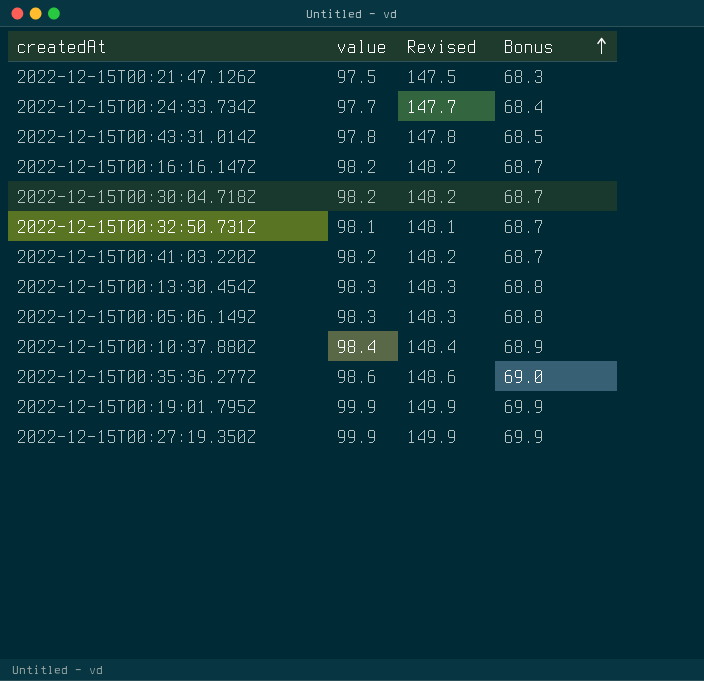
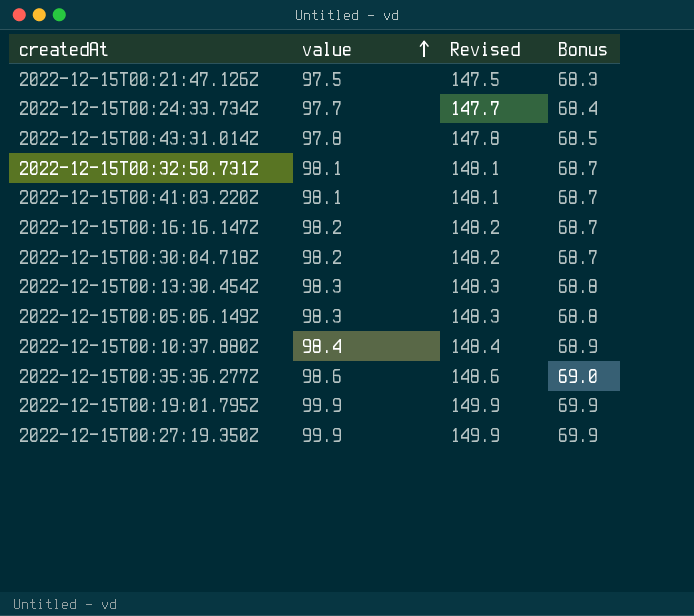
row order: Bonus ascending -> value ascending
2022-12-15T00:41:03.220Z | value: 98.2 -> 98.1
2022-12-15T00:41:03.220Z | Revised: 148.2 -> 148.1

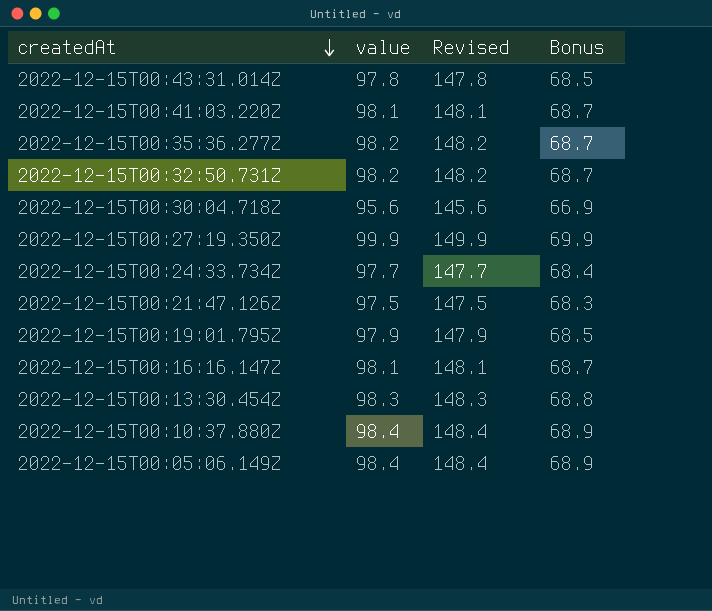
row order: value ascending -> createdAt descending
2022-12-15T00:35:36.277Z | value: 98.6 -> 98.2
2022-12-15T00:35:36.277Z | Revised: 148.6 -> 148.2
2022-12-15T00:35:36.277Z | Bonus: 69.0 -> 68.7
2022-12-15T00:32:50.731Z | value: 98.1 -> 98.2
2022-12-15T00:32:50.731Z | Revised: 148.1 -> 148.2
2022-12-15T00:30:04.718Z | value: 98.2 -> 95.6
2022-12-15T00:30:04.718Z | Revised: 148.2 -> 145.6
2022-12-15T00:30:04.718Z | Bonus: 68.7 -> 66.9
2022-12-15T00:19:01.795Z | value: 99.9 -> 97.9
2022-12-15T00:19:01.795Z | Revised: 149.9 -> 147.9
2022-12-15T00:19:01.795Z | Bonus: 69.9 -> 68.5
2022-12-15T00:16:16.147Z | value: 98.2 -> 98.1
2022-12-15T00:16:16.147Z | Revised: 148.2 -> 148.1
2022-12-15T00:05:06.149Z | value: 98.3 -> 98.4
2022-12-15T00:05:06.149Z | Revised: 148.3 -> 148.4
2022-12-15T00:05:06.149Z | Bonus: 68.8 -> 68.9

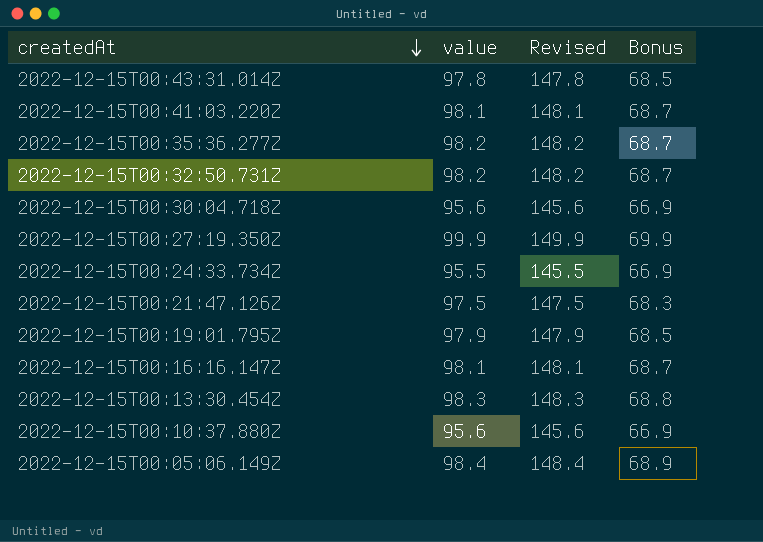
2022-12-15T00:24:33.734Z | value: 97.7 -> 95.5
2022-12-15T00:24:33.734Z | Revised: 147.7 -> 145.5
2022-12-15T00:24:33.734Z | Bonus: 68.4 -> 66.9
2022-12-15T00:10:37.880Z | value: 98.4 -> 95.6
2022-12-15T00:10:37.880Z | Revised: 148.4 -> 145.6
2022-12-15T00:10:37.880Z | Bonus: 68.9 -> 66.9

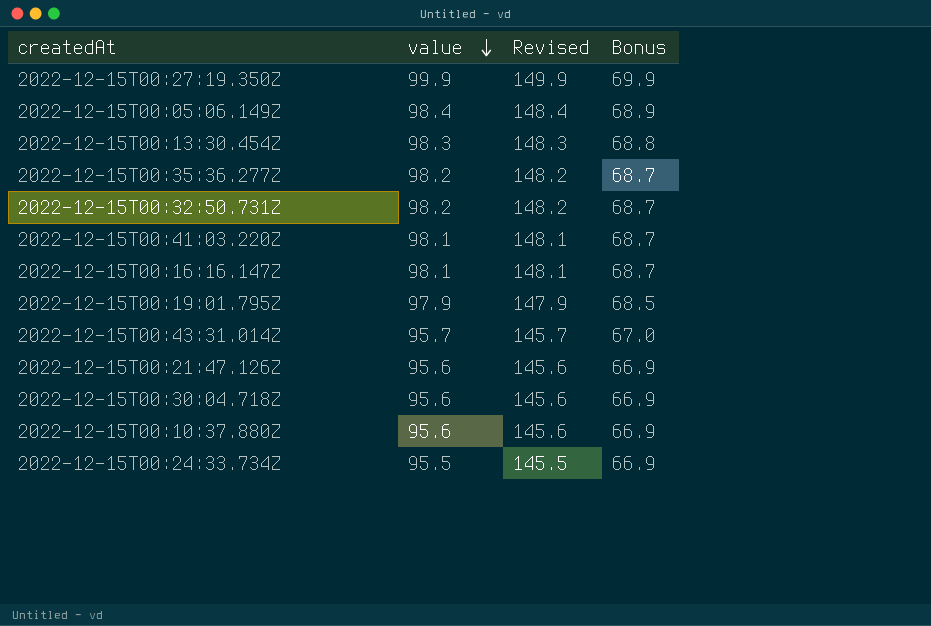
row order: createdAt descending -> value descending
2022-12-15T00:43:31.014Z | value: 97.8 -> 95.7
2022-12-15T00:43:31.014Z | Revised: 147.8 -> 145.7
2022-12-15T00:43:31.014Z | Bonus: 68.5 -> 67.0
2022-12-15T00:21:47.126Z | value: 97.5 -> 95.6
2022-12-15T00:21:47.126Z | Revised: 147.5 -> 145.6
2022-12-15T00:21:47.126Z | Bonus: 68.3 -> 66.9

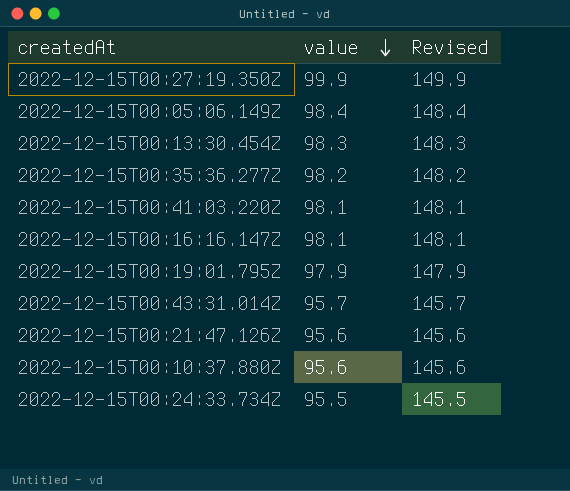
column Bonus | formula: [value] * 0.7 -> none
row 2022-12-15T00:32:50.731Z: 98.2 | 148.2 | 68.7 -> none
row 2022-12-15T00:30:04.718Z: 95.6 | 145.6 | 66.9 -> none

